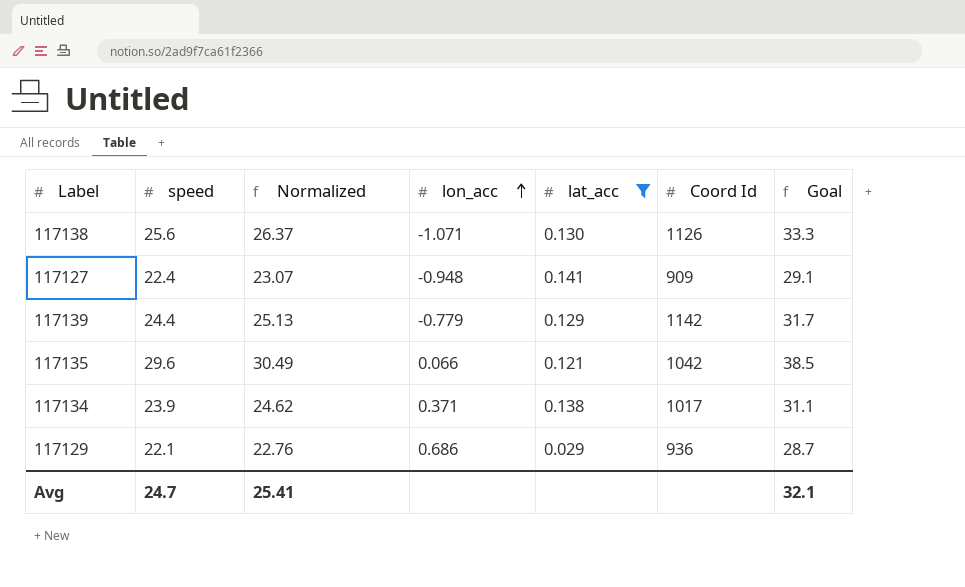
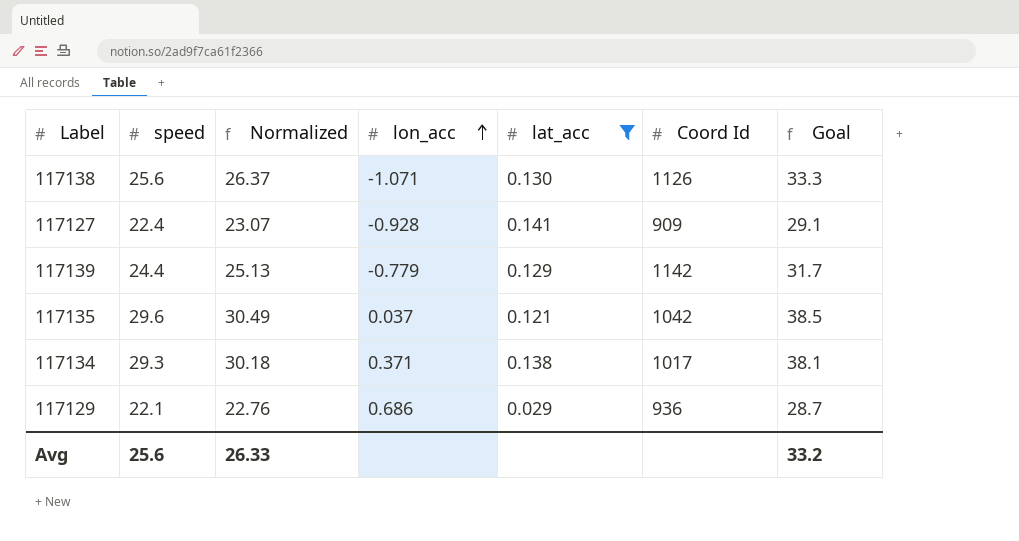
117127 | lon_acc: -0.948 -> -0.928
117135 | lon_acc: 0.066 -> 0.037
117134 | speed: 23.9 -> 29.3
117134 | Normalized: 24.62 -> 30.18
117134 | Goal: 31.1 -> 38.1
Avg | speed: 24.7 -> 25.6
Avg | Normalized: 25.41 -> 26.33
Avg | Goal: 32.1 -> 33.2

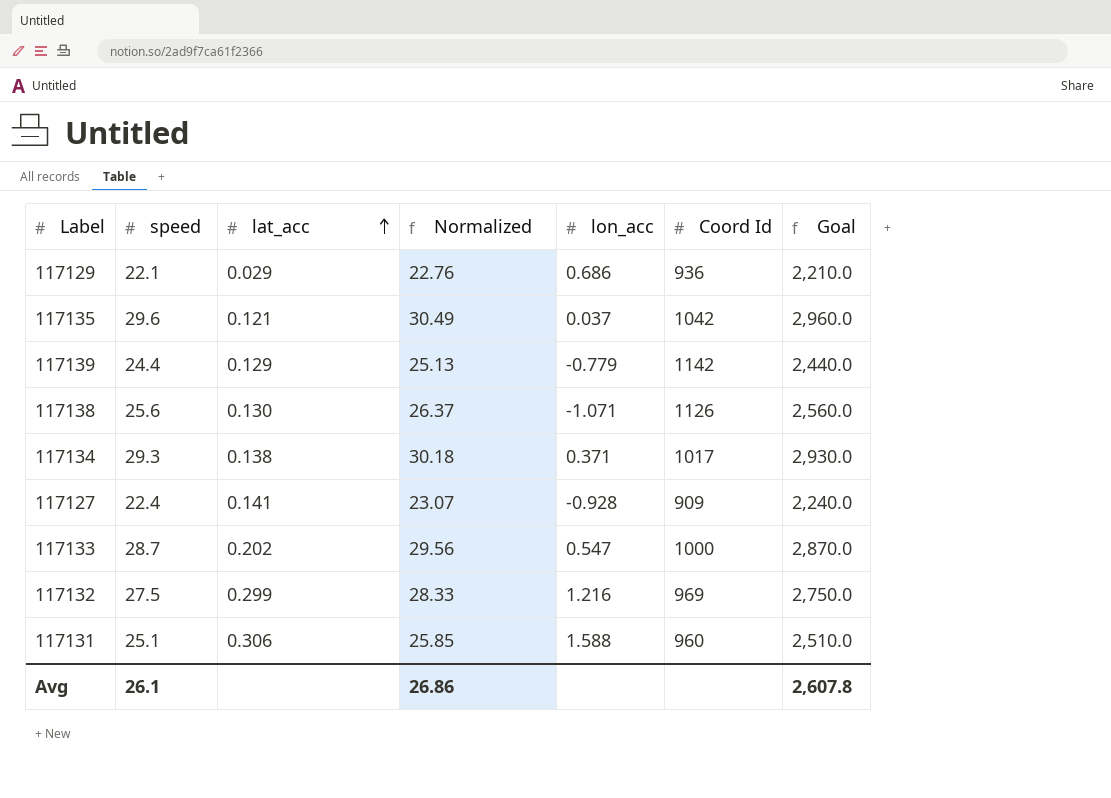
filter: lat_acc <= 0.141 -> none
row order: lon_acc ascending -> lat_acc ascending
column lat_acc | position: 5 -> 3
column Goal | formula: [speed] * 1.3 -> [speed] * 100
Avg | speed: 25.6 -> 26.1
Avg | Normalized: 26.33 -> 26.86
Avg | Goal: 33.2 -> 2,607.8

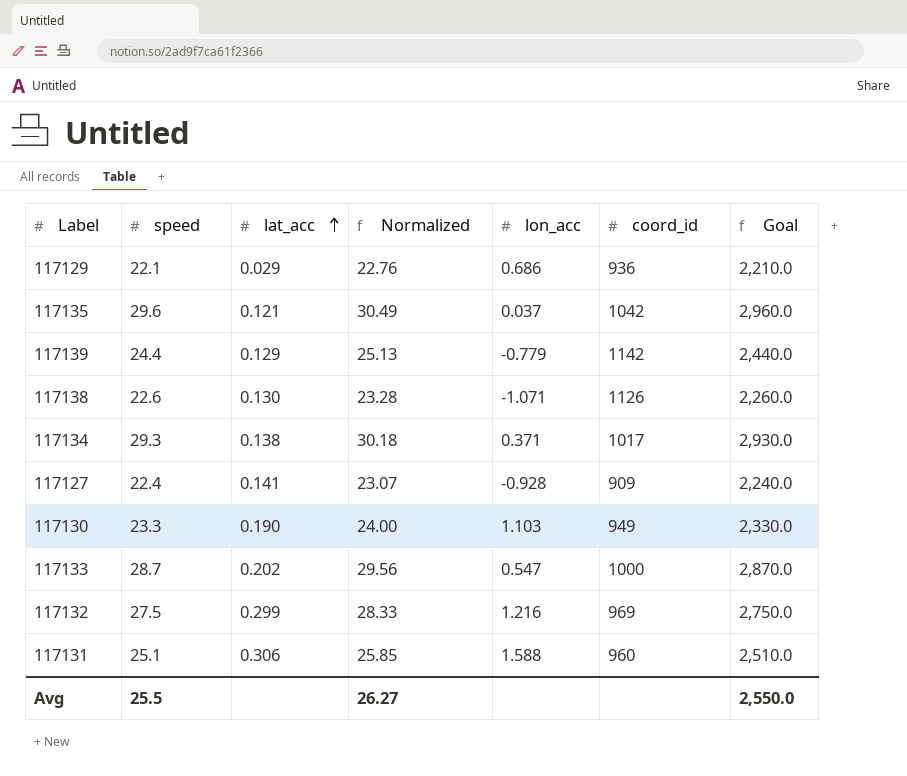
column name: Coord Id -> coord_id
117138 | speed: 25.6 -> 22.6
117138 | Normalized: 26.37 -> 23.28
117138 | Goal: 2,560.0 -> 2,260.0
row 117130: none -> 23.3 | 0.190 | 24.00 | 1.103 | 949 | 2,330.0
Avg | speed: 26.1 -> 25.5
Avg | Normalized: 26.86 -> 26.27
Avg | Goal: 2,607.8 -> 2,550.0

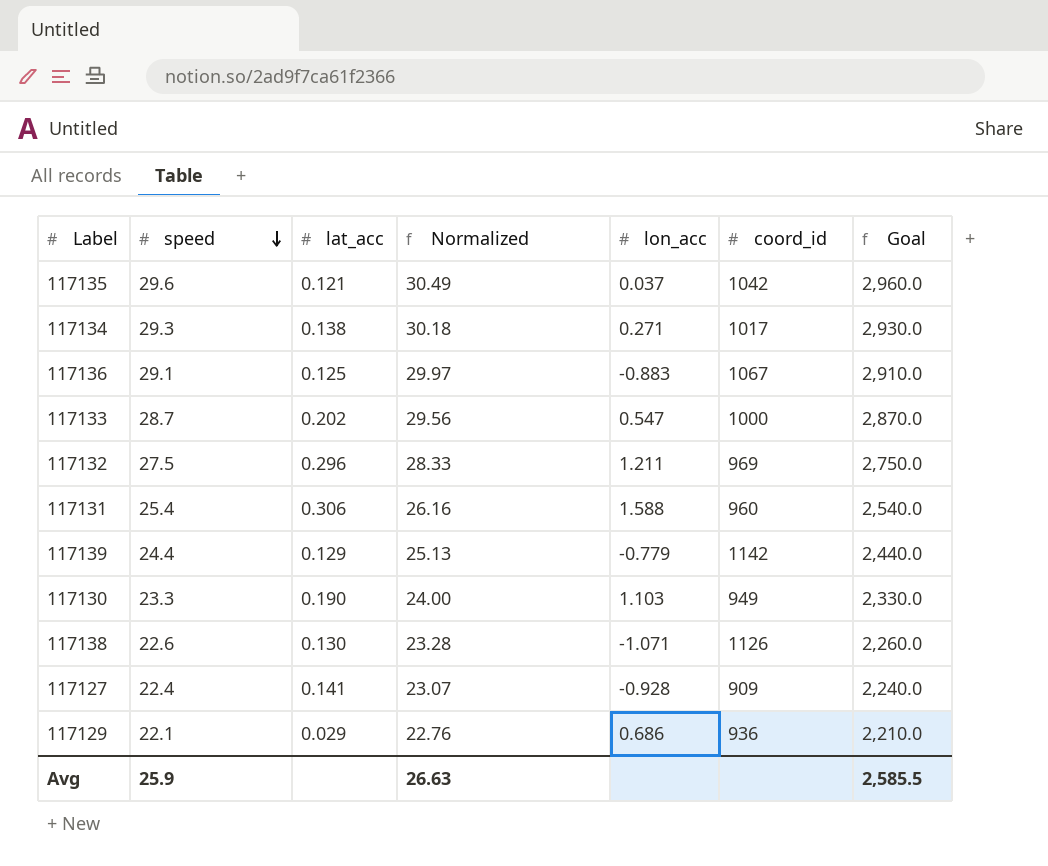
row order: lat_acc ascending -> speed descending
117134 | lon_acc: 0.371 -> 0.271
row 117136: none -> 29.1 | 0.125 | 29.97 | -0.883 | 1067 | 2,910.0
117132 | lat_acc: 0.299 -> 0.296
117132 | lon_acc: 1.216 -> 1.211
117131 | speed: 25.1 -> 25.4
117131 | Normalized: 25.85 -> 26.16
117131 | Goal: 2,510.0 -> 2,540.0
Avg | speed: 25.5 -> 25.9
Avg | Normalized: 26.27 -> 26.63
Avg | Goal: 2,550.0 -> 2,585.5

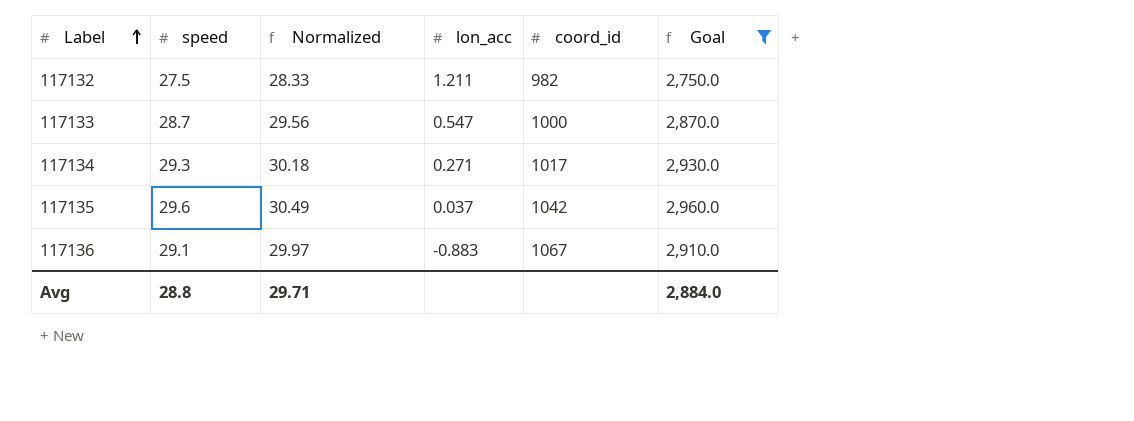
filter: none -> Goal >= 2,750.0
row order: speed descending -> Label ascending
column lat_acc | position: 3 -> none
117132 | coord_id: 969 -> 982
Avg | speed: 25.9 -> 28.8
Avg | Normalized: 26.63 -> 29.71
Avg | Goal: 2,585.5 -> 2,884.0

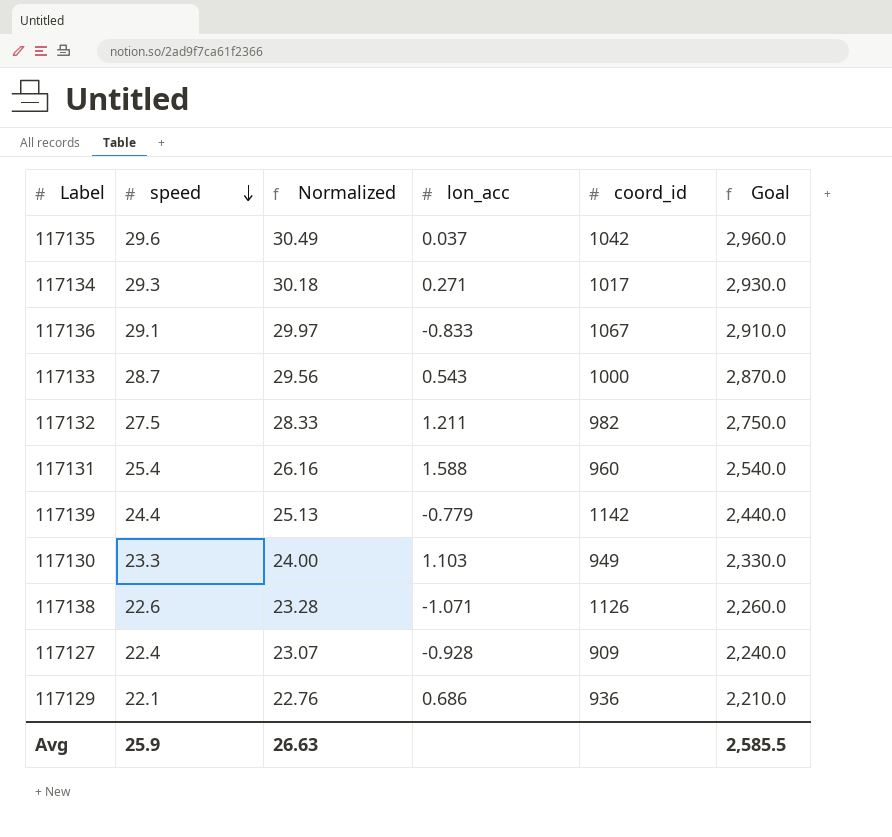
filter: Goal >= 2,750.0 -> none
row order: Label ascending -> speed descending
117136 | lon_acc: -0.883 -> -0.833
117133 | lon_acc: 0.547 -> 0.543
Avg | speed: 28.8 -> 25.9
Avg | Normalized: 29.71 -> 26.63
Avg | Goal: 2,884.0 -> 2,585.5

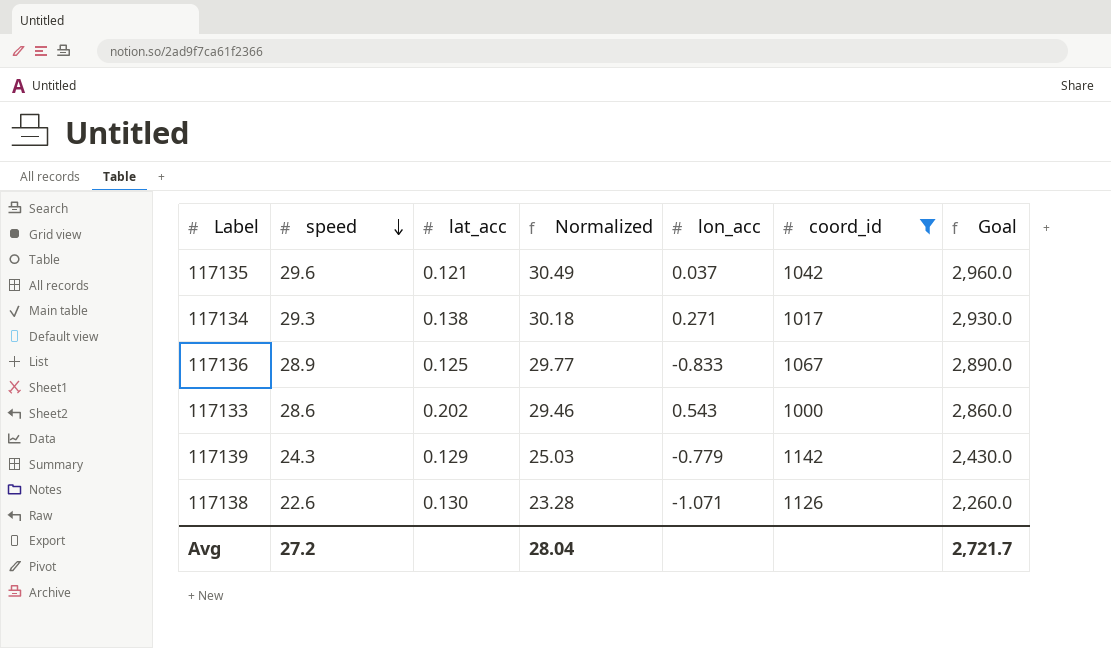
filter: none -> coord_id >= 1000
column lat_acc | position: none -> 3
117136 | speed: 29.1 -> 28.9
117136 | Normalized: 29.97 -> 29.77
117136 | Goal: 2,910.0 -> 2,890.0
117133 | speed: 28.7 -> 28.6
117133 | Normalized: 29.56 -> 29.46
117133 | Goal: 2,870.0 -> 2,860.0
117139 | speed: 24.4 -> 24.3
117139 | Normalized: 25.13 -> 25.03
117139 | Goal: 2,440.0 -> 2,430.0
Avg | speed: 25.9 -> 27.2
Avg | Normalized: 26.63 -> 28.04
Avg | Goal: 2,585.5 -> 2,721.7

